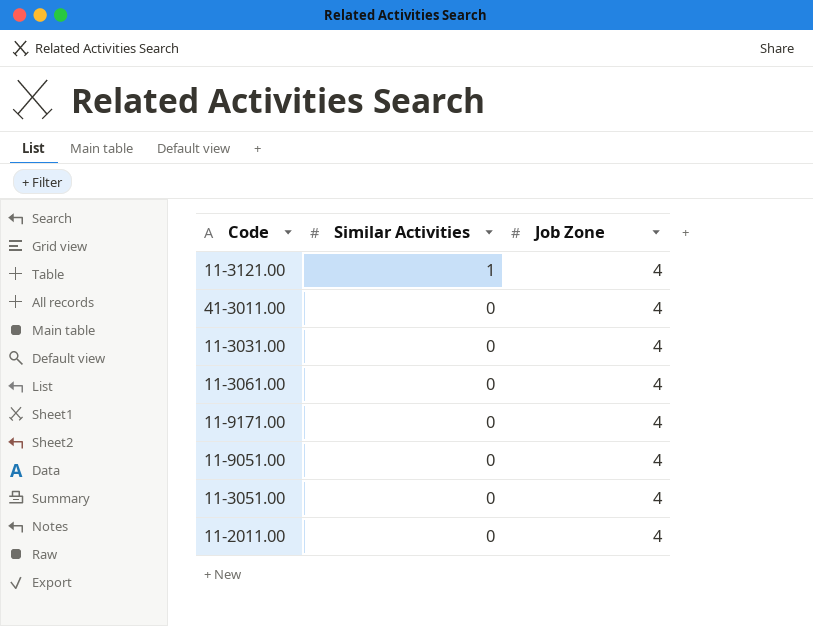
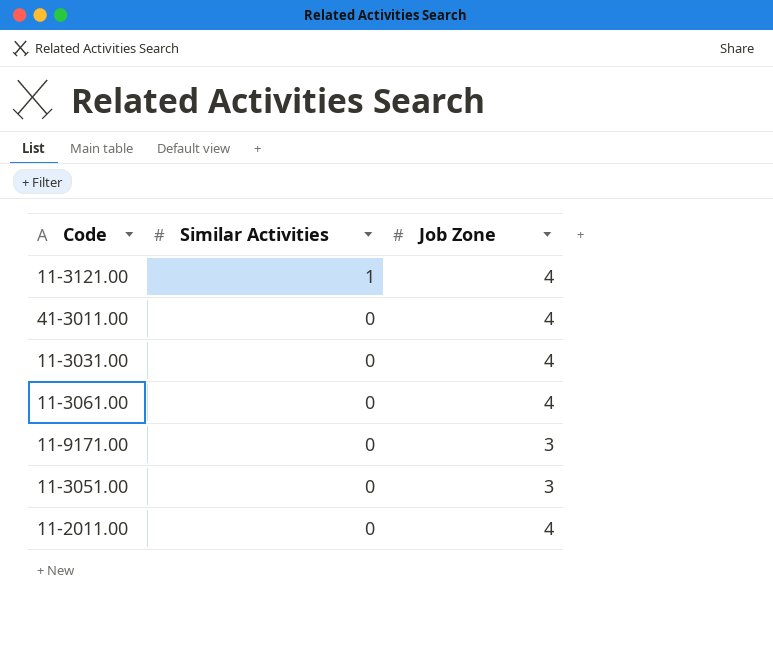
row 11-9051.00: 0 | 4 -> none
11-9171.00 | Job Zone: 4 -> 3
11-3051.00 | Job Zone: 4 -> 3

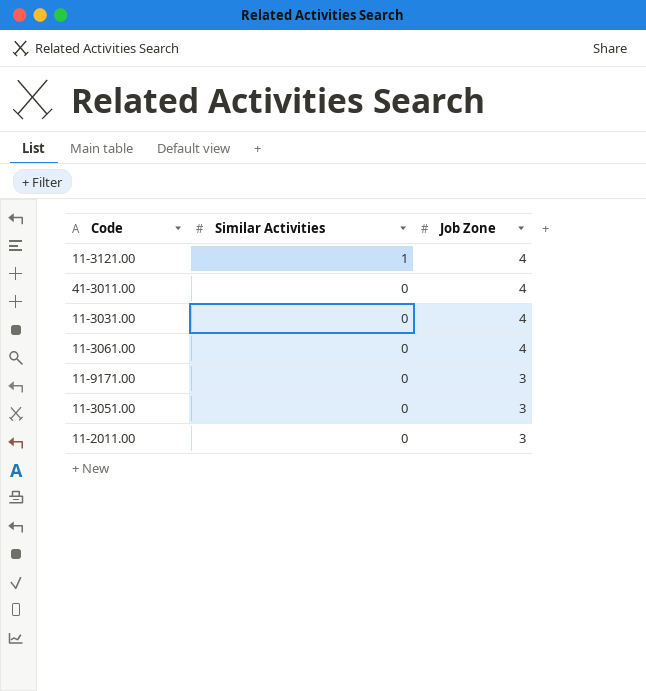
11-2011.00 | Job Zone: 4 -> 3

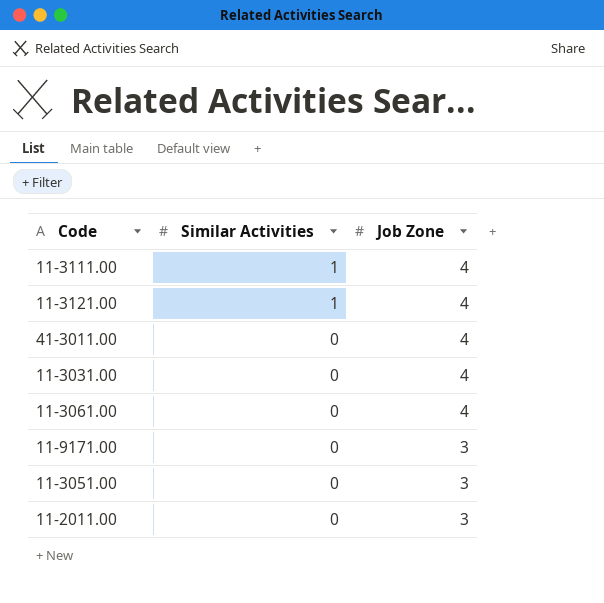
row 11-3111.00: none -> 1 | 4

